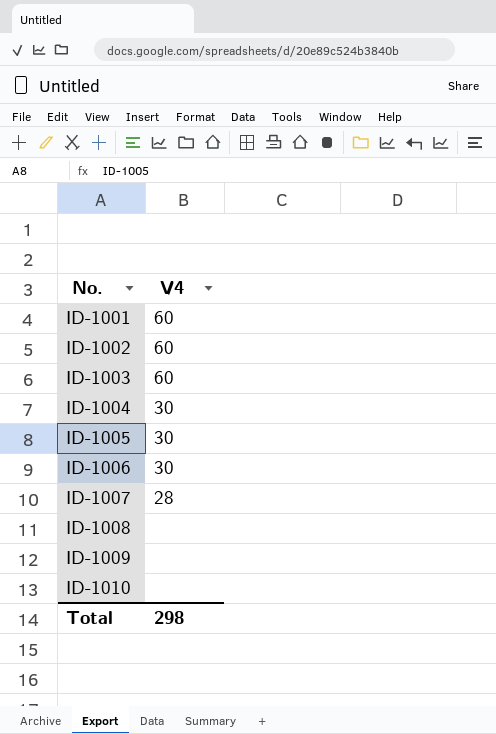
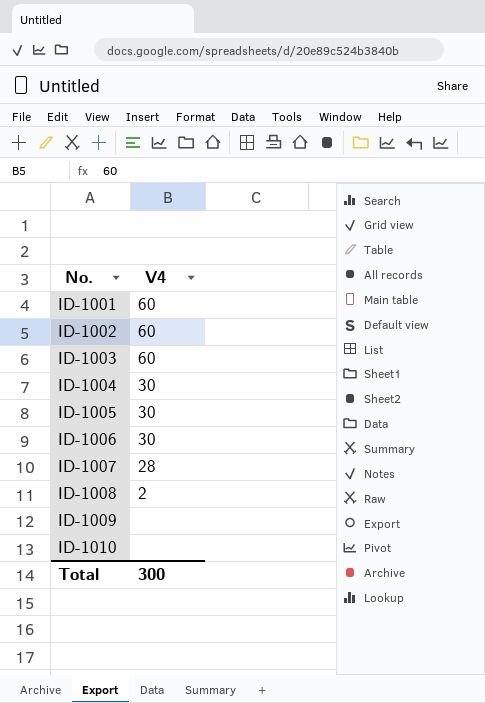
ID-1008 | V4: none -> 2
Total | V4: 298 -> 300

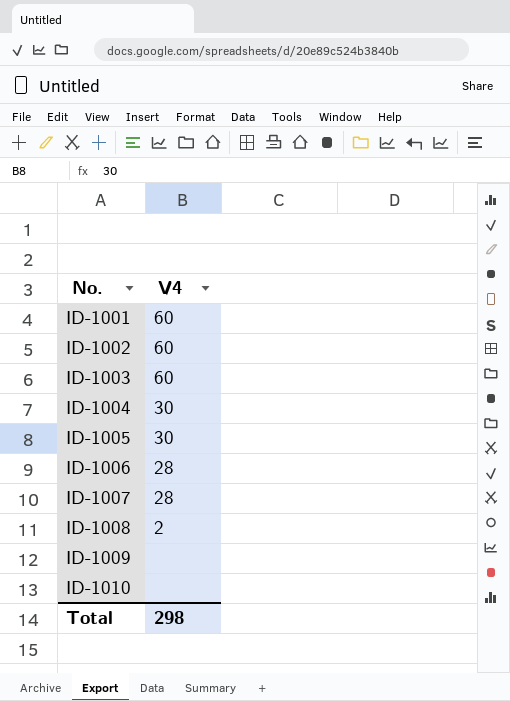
ID-1006 | V4: 30 -> 28
Total | V4: 300 -> 298

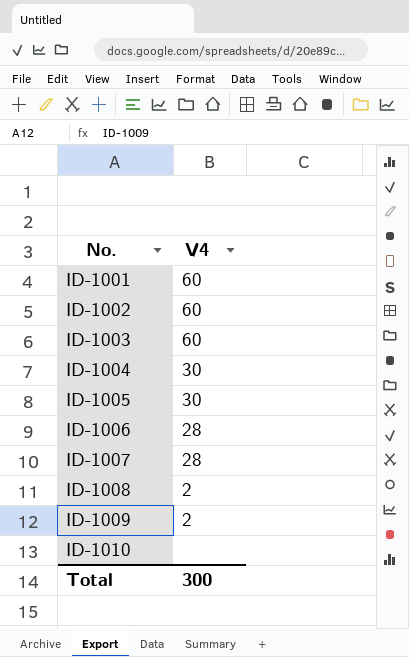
ID-1009 | V4: none -> 2
Total | V4: 298 -> 300

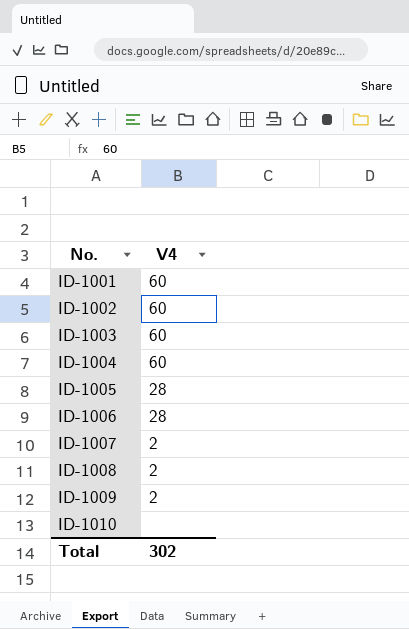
ID-1004 | V4: 30 -> 60
ID-1005 | V4: 30 -> 28
ID-1007 | V4: 28 -> 2
Total | V4: 300 -> 302

